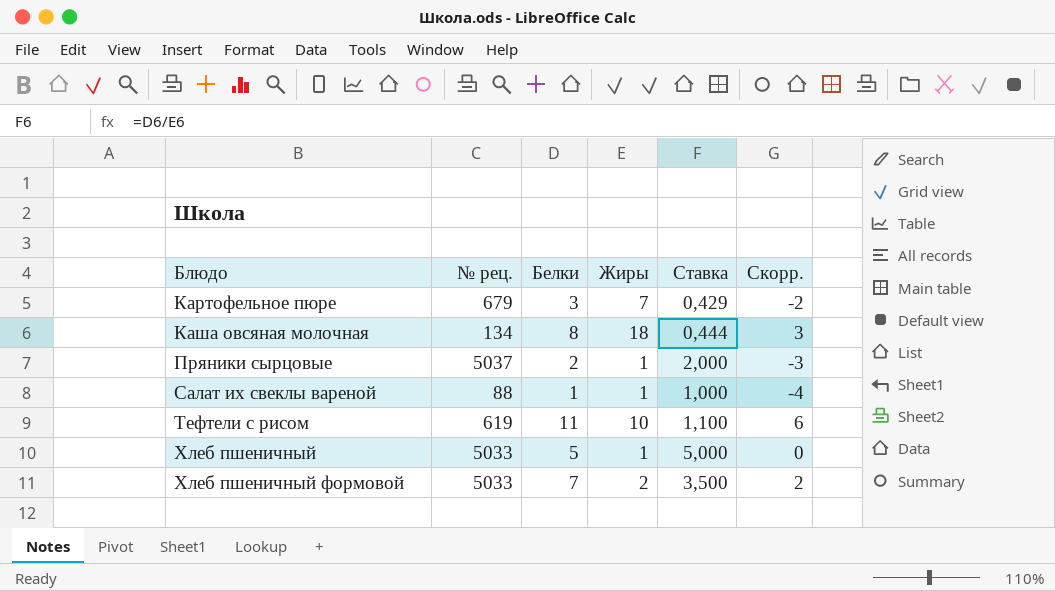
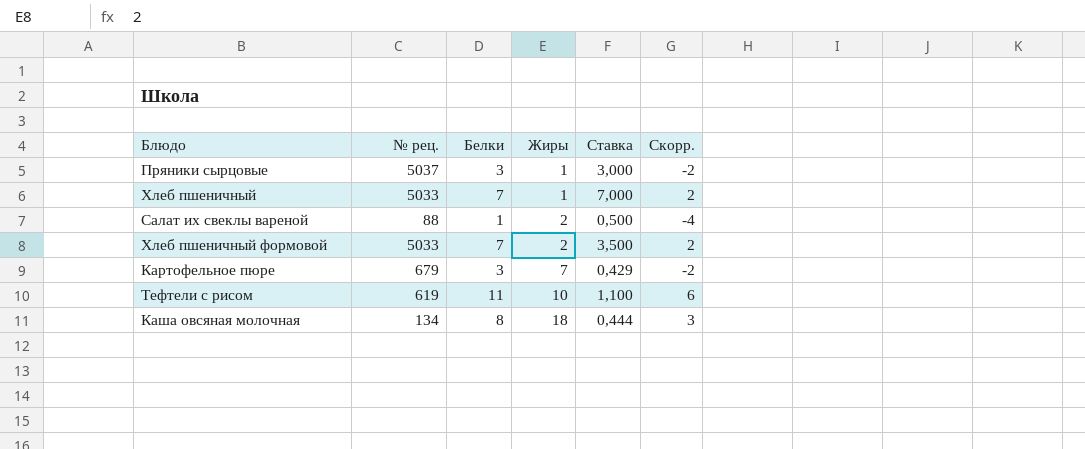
row order: Блюдо ascending -> Жиры ascending
Пряники сырцовые | Белки: 2 -> 3
Пряники сырцовые | Ставка: 2,000 -> 3,000
Пряники сырцовые | Скорр.: -3 -> -2
Хлеб пшеничный | Белки: 5 -> 7
Хлеб пшеничный | Ставка: 5,000 -> 7,000
Хлеб пшеничный | Скорр.: 0 -> 2
Салат их свеклы вареной | Жиры: 1 -> 2
Салат их свеклы вареной | Ставка: 1,000 -> 0,500

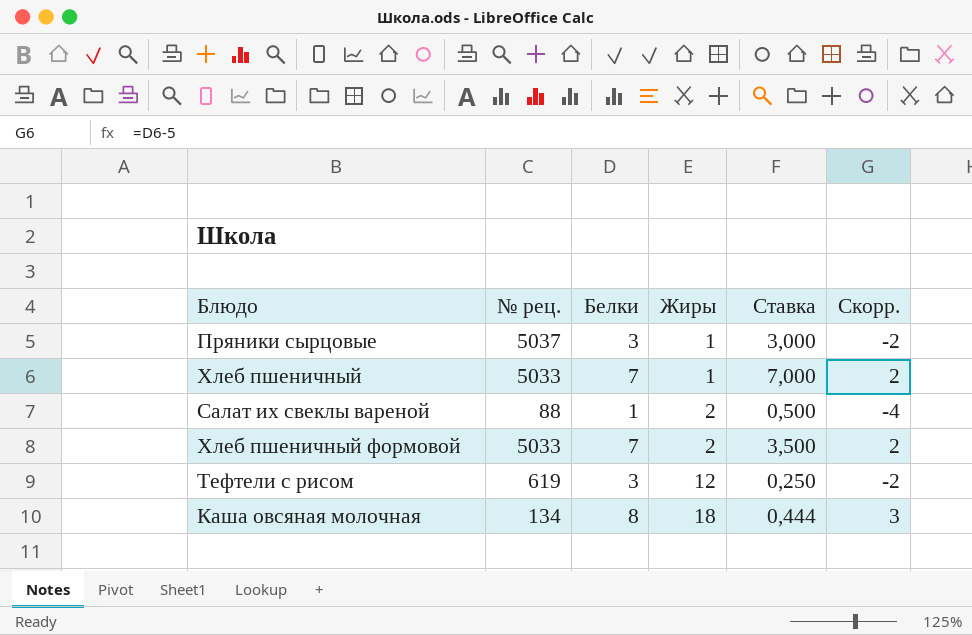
row Картофельное пюре: 679 | 3 | 7 | 0,429 | -2 -> none
Тефтели с рисом | Белки: 11 -> 3
Тефтели с рисом | Жиры: 10 -> 12
Тефтели с рисом | Ставка: 1,100 -> 0,250
Тефтели с рисом | Скорр.: 6 -> -2

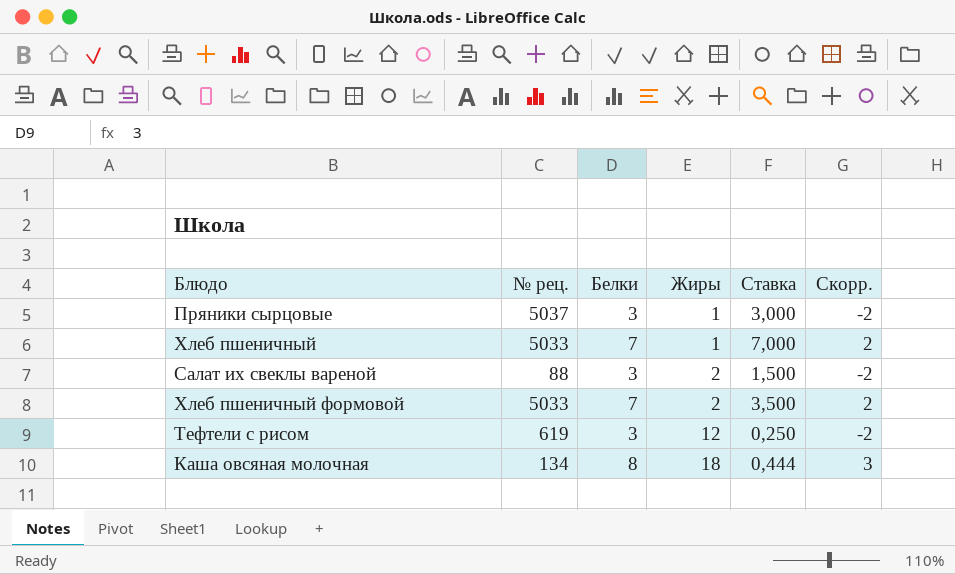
Салат их свеклы вареной | Белки: 1 -> 3
Салат их свеклы вареной | Ставка: 0,500 -> 1,500
Салат их свеклы вареной | Скорр.: -4 -> -2

